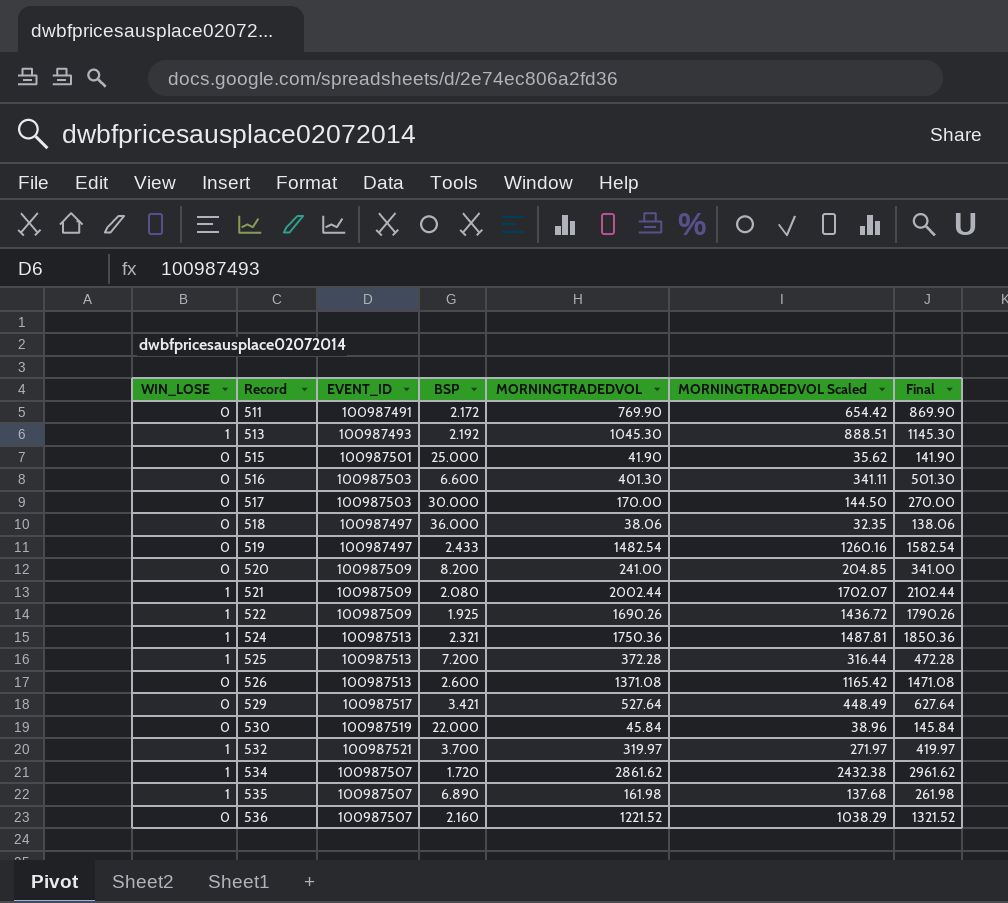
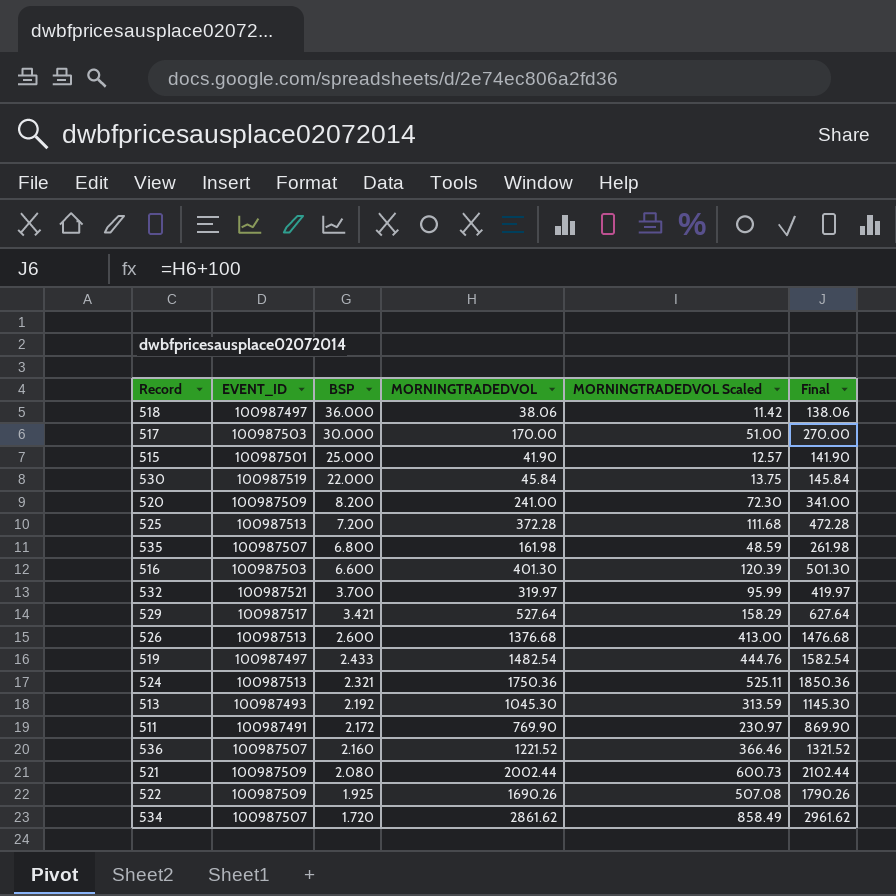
row order: Record ascending -> BSP descending
column WIN_LOSE | position: 1 -> none
column MORNINGTRADEDVOL Scaled | formula: [MORNINGTRADEDVOL] * 0.85 -> [MORNINGTRADEDVOL] * 0.3
535 | BSP: 6.890 -> 6.800
526 | MORNINGTRADEDVOL: 1371.08 -> 1376.68
526 | Final: 1471.08 -> 1476.68

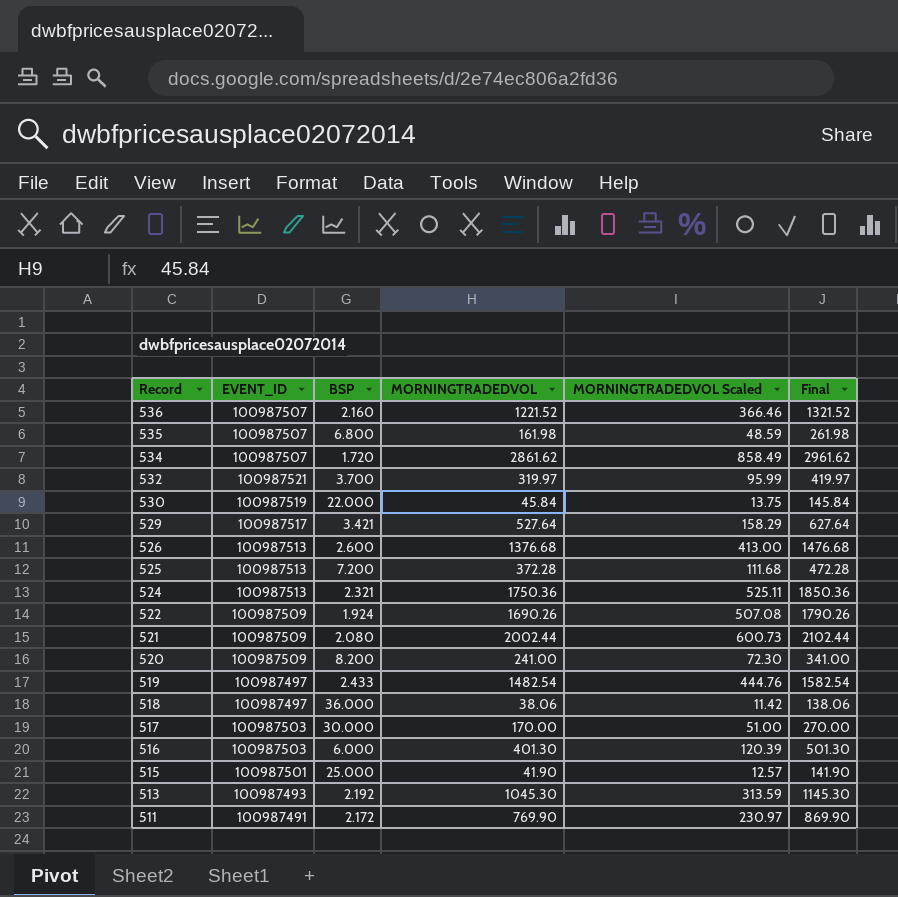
row order: BSP descending -> Record descending
522 | BSP: 1.925 -> 1.924
516 | BSP: 6.600 -> 6.000

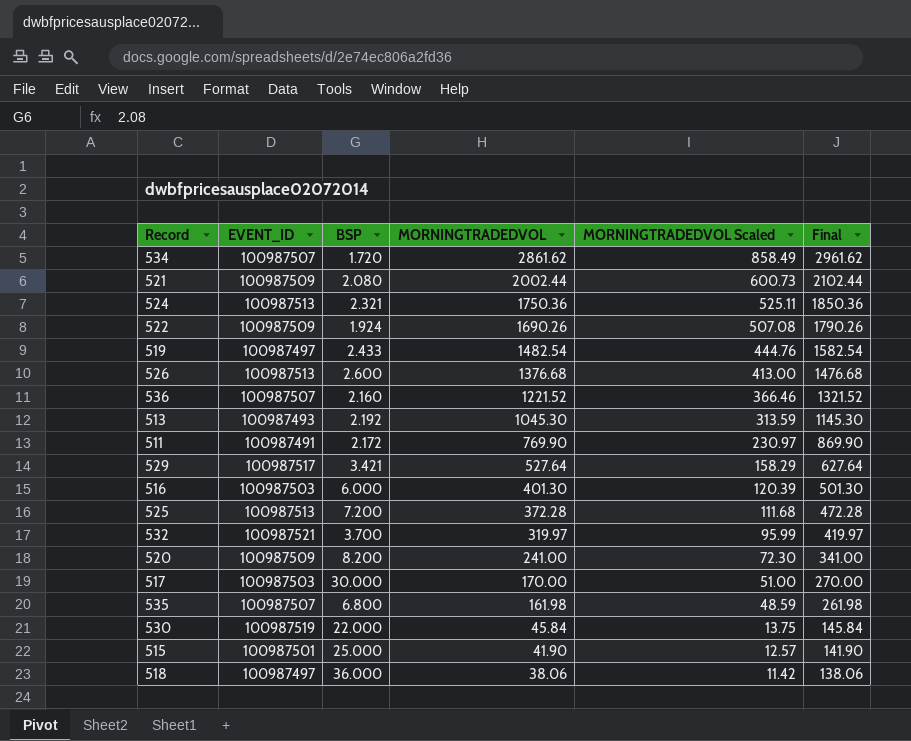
row order: Record descending -> MORNINGTRADEDVOL descending

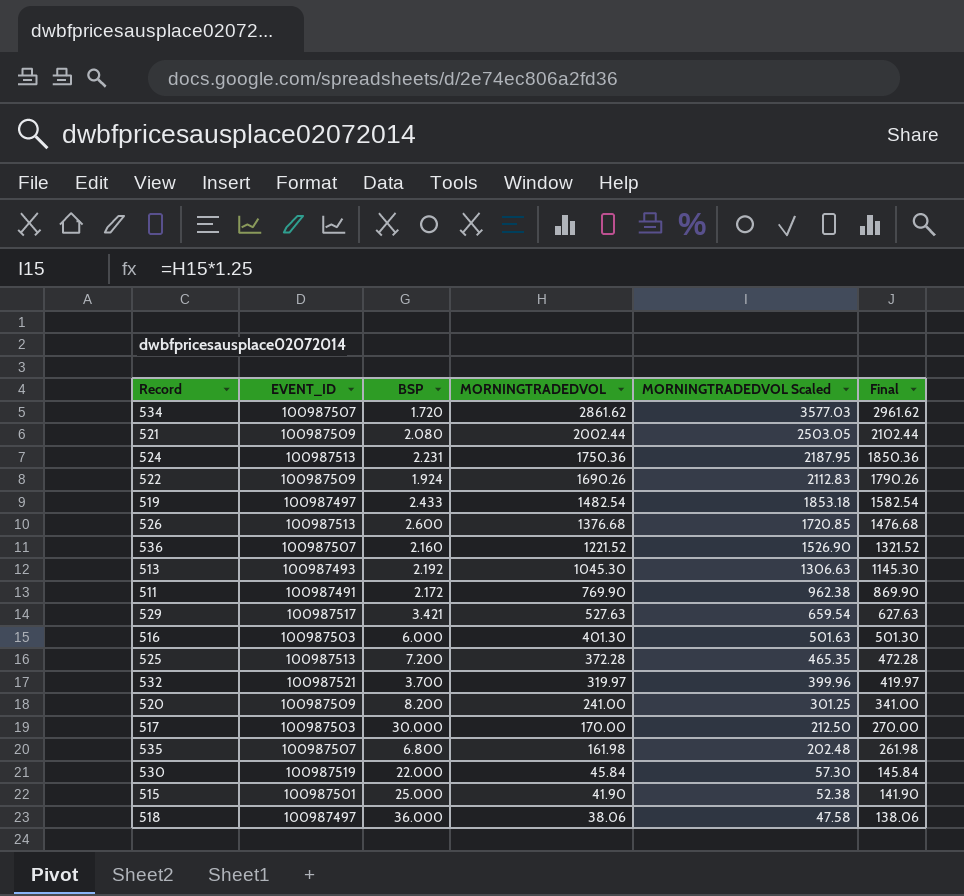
column MORNINGTRADEDVOL Scaled | formula: [MORNINGTRADEDVOL] * 0.3 -> [MORNINGTRADEDVOL] * 1.25
524 | BSP: 2.321 -> 2.231
529 | MORNINGTRADEDVOL: 527.64 -> 527.63
529 | Final: 627.64 -> 627.63

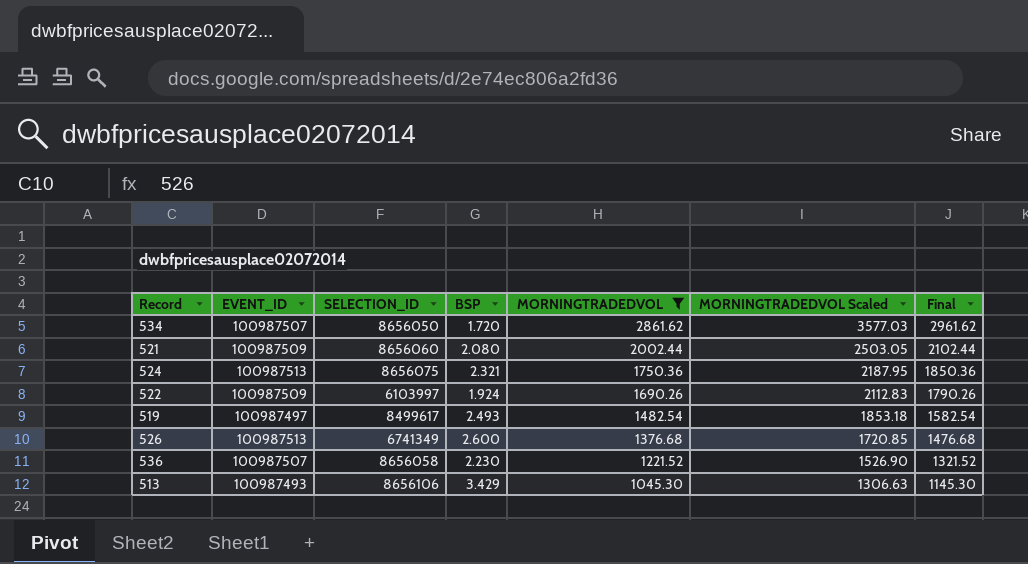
filter: none -> MORNINGTRADEDVOL >= 1045.30
column SELECTION_ID | position: none -> 3
524 | BSP: 2.231 -> 2.321
519 | BSP: 2.433 -> 2.493
536 | BSP: 2.160 -> 2.230
513 | BSP: 2.192 -> 3.429

